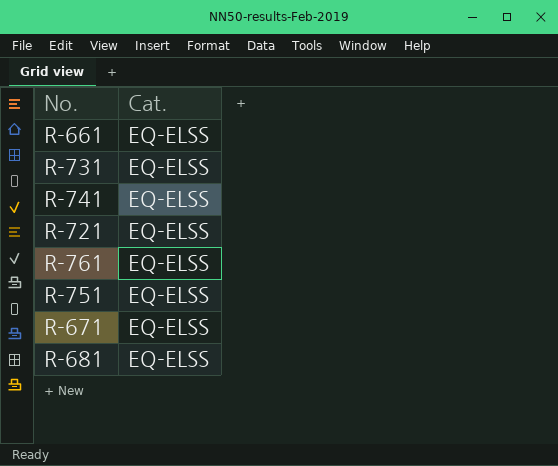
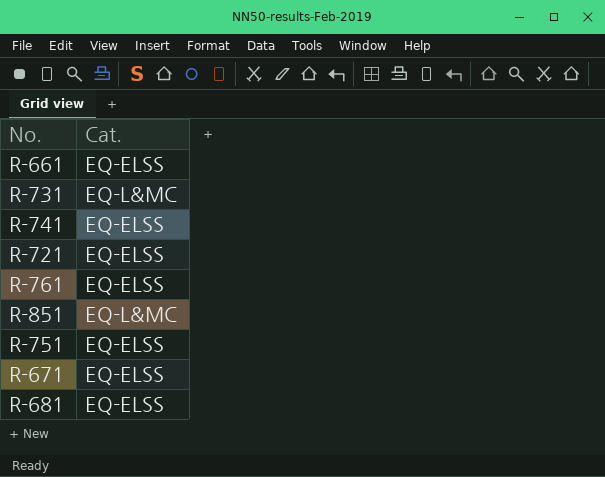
R-731 | Cat.: EQ-ELSS -> EQ-L&MC
row R-851: none -> EQ-L&MC

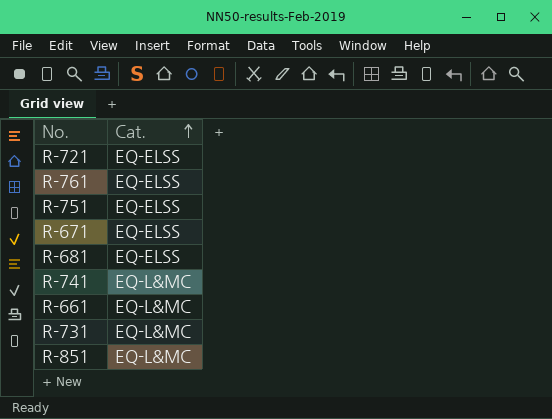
row order: none -> Cat. ascending
R-741 | Cat.: EQ-ELSS -> EQ-L&MC
R-661 | Cat.: EQ-ELSS -> EQ-L&MC

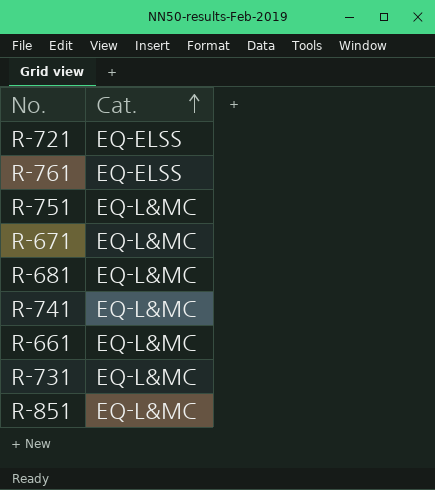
R-751 | Cat.: EQ-ELSS -> EQ-L&MC
R-671 | Cat.: EQ-ELSS -> EQ-L&MC
R-681 | Cat.: EQ-ELSS -> EQ-L&MC

